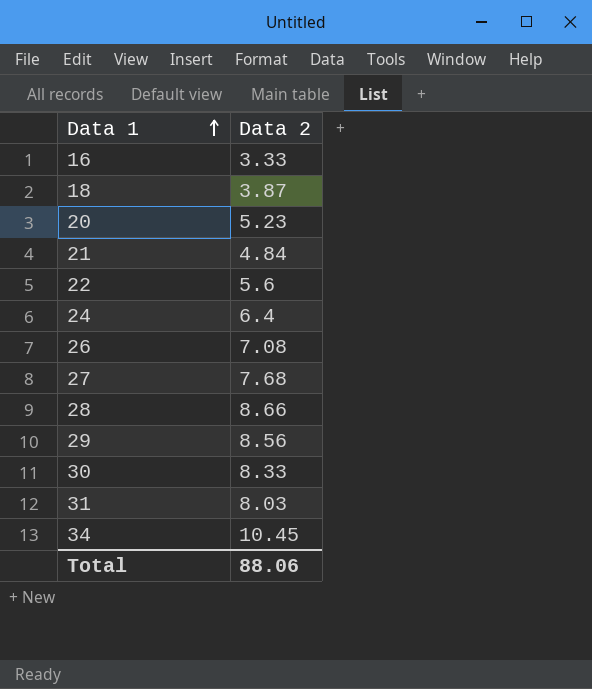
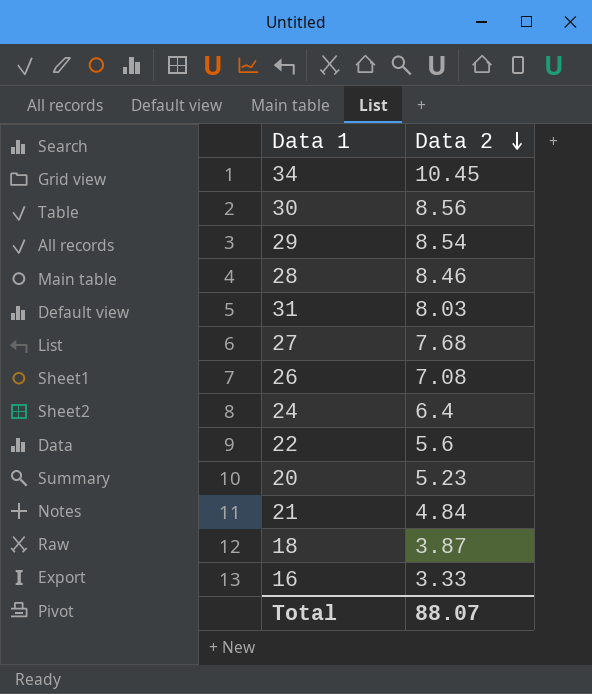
row order: Data 1 ascending -> Data 2 descending
30 | Data 2: 8.33 -> 8.56
29 | Data 2: 8.56 -> 8.54
28 | Data 2: 8.66 -> 8.46
Total | Data 2: 88.06 -> 88.07

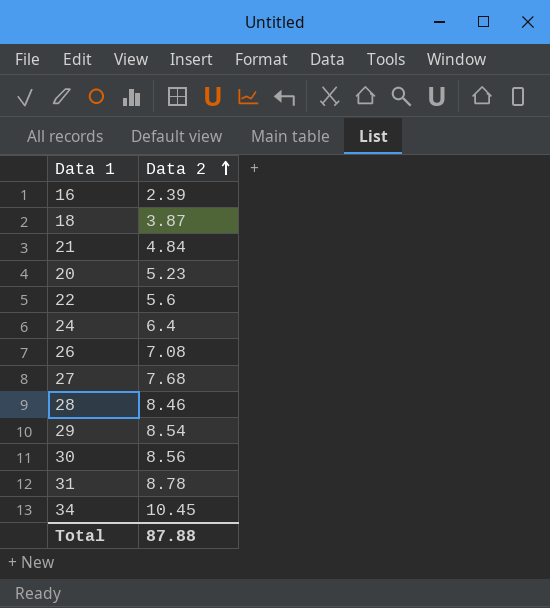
row order: Data 2 descending -> Data 2 ascending
16 | Data 2: 3.33 -> 2.39
31 | Data 2: 8.03 -> 8.78
Total | Data 2: 88.07 -> 87.88

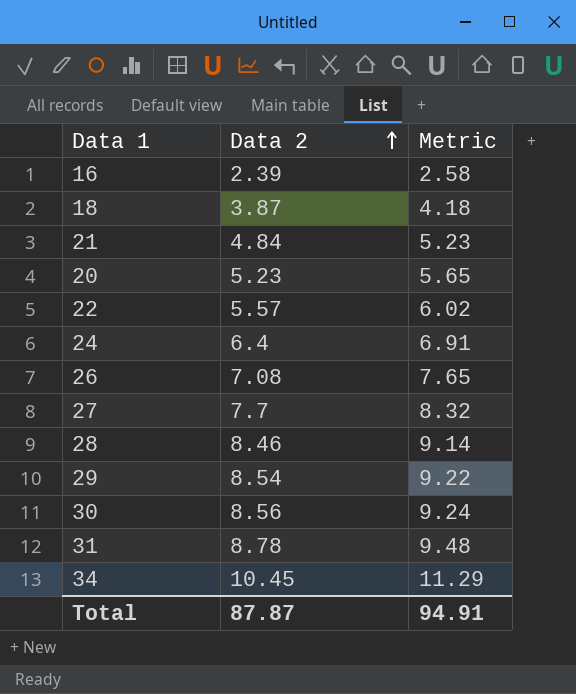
column Metric | formula: none -> [Data 2] * 1.08
22 | Data 2: 5.6 -> 5.57
27 | Data 2: 7.68 -> 7.7
Total | Data 2: 87.88 -> 87.87

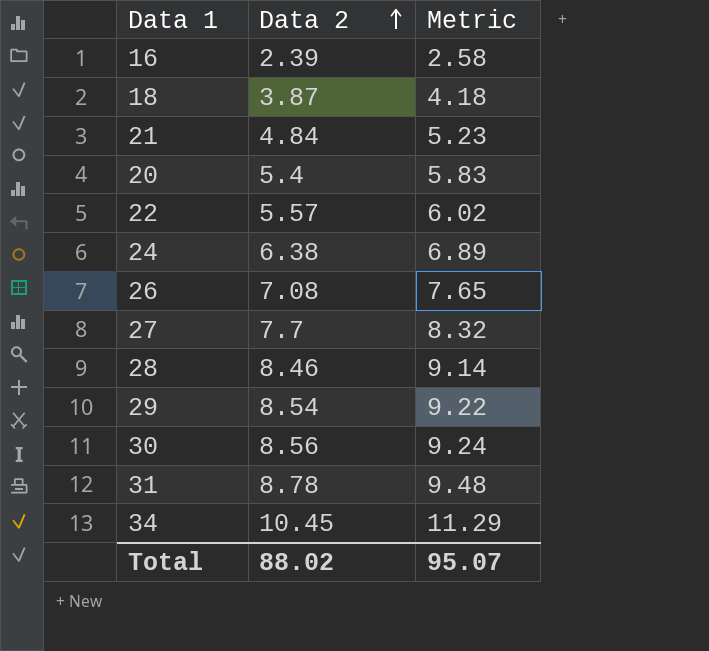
20 | Data 2: 5.23 -> 5.4
20 | Metric: 5.65 -> 5.83
24 | Data 2: 6.4 -> 6.38
24 | Metric: 6.91 -> 6.89
Total | Data 2: 87.87 -> 88.02
Total | Metric: 94.91 -> 95.07

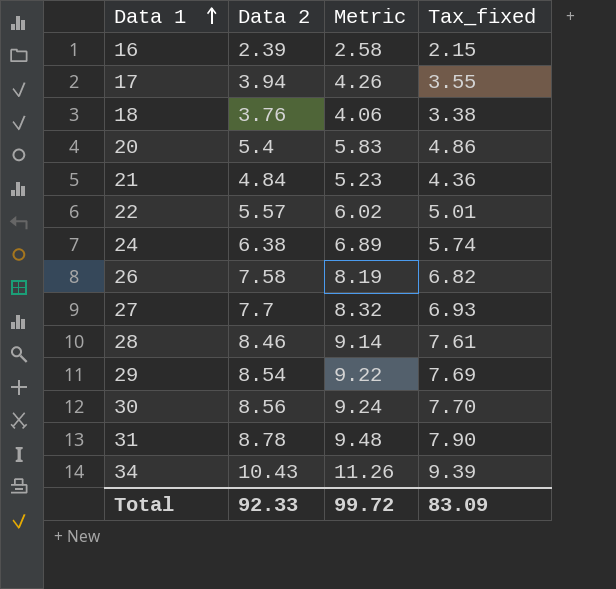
row order: Data 2 ascending -> Data 1 ascending
column Tax_fixed | formula: none -> [Data 2] * 0.9
row 17: none -> 3.94 | 4.26 | 3.55
18 | Data 2: 3.87 -> 3.76
18 | Metric: 4.18 -> 4.06
26 | Data 2: 7.08 -> 7.58
26 | Metric: 7.65 -> 8.19
34 | Data 2: 10.45 -> 10.43
34 | Metric: 11.29 -> 11.26
Total | Data 2: 88.02 -> 92.33
Total | Metric: 95.07 -> 99.72

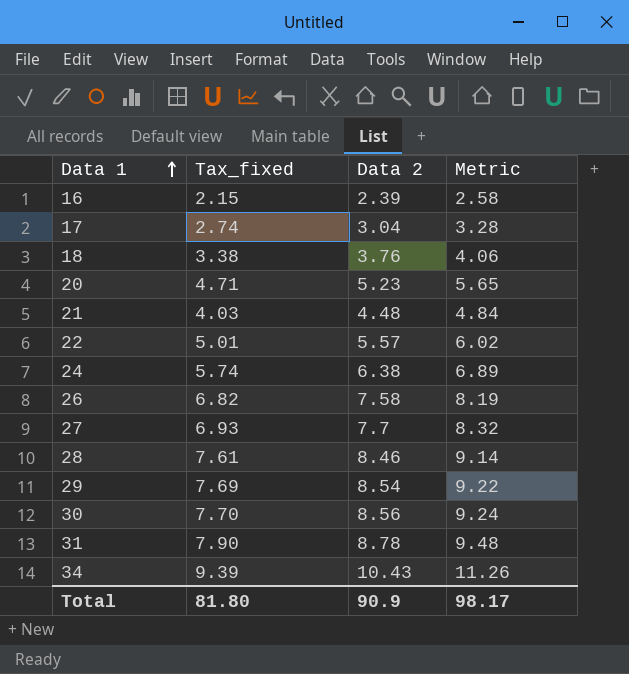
column Tax_fixed | position: 4 -> 2
17 | Tax_fixed: 3.55 -> 2.74
17 | Data 2: 3.94 -> 3.04
17 | Metric: 4.26 -> 3.28
20 | Tax_fixed: 4.86 -> 4.71
20 | Data 2: 5.4 -> 5.23
20 | Metric: 5.83 -> 5.65
21 | Tax_fixed: 4.36 -> 4.03
21 | Data 2: 4.84 -> 4.48
21 | Metric: 5.23 -> 4.84
Total | Tax_fixed: 83.09 -> 81.80
Total | Data 2: 92.33 -> 90.9
Total | Metric: 99.72 -> 98.17

